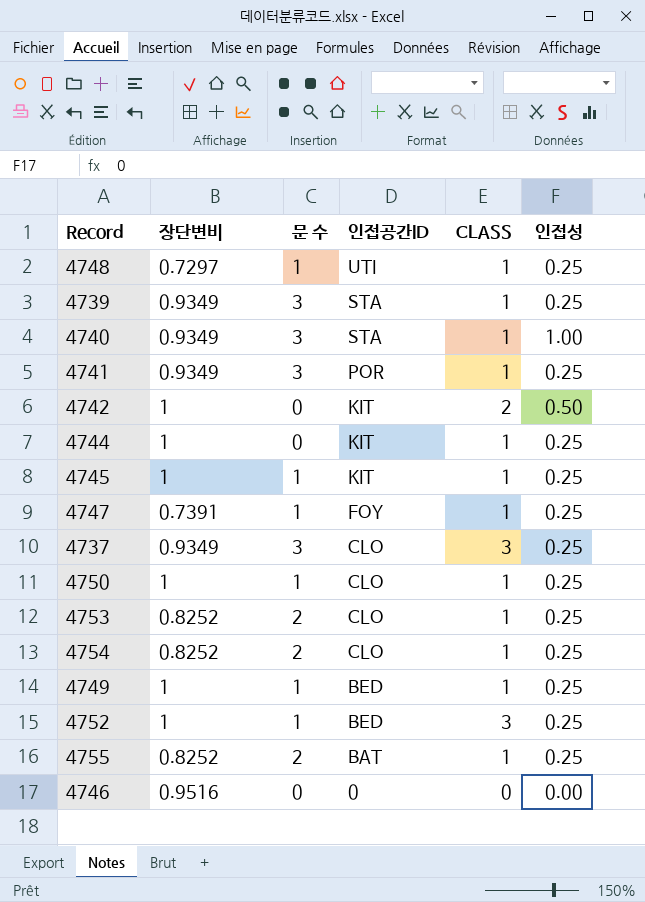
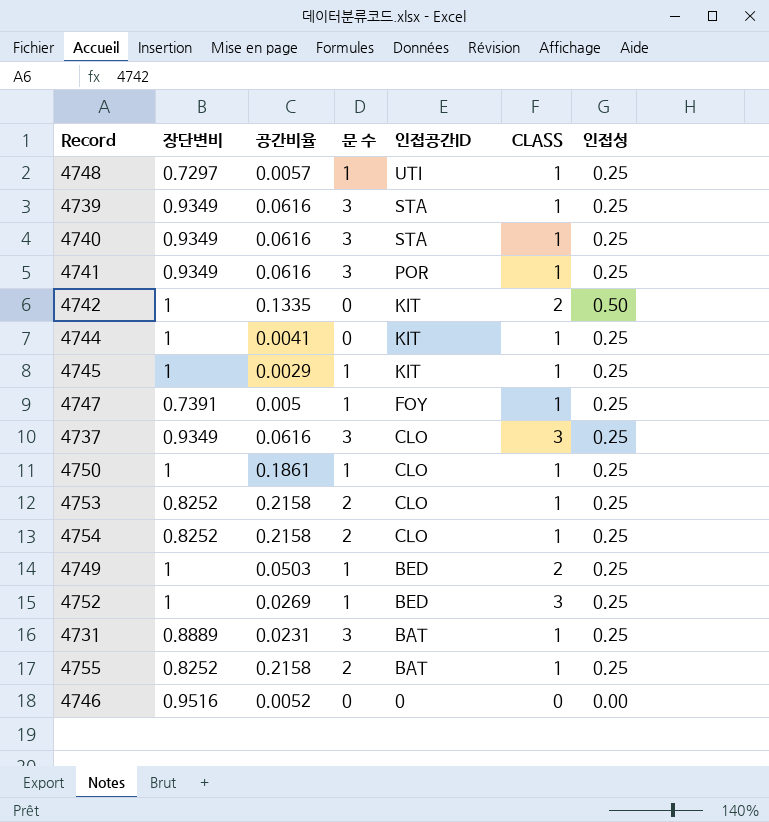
column 공간비율 | position: none -> 3
4740 | 인접성: 1.00 -> 0.25
4749 | CLASS: 1 -> 2
row 4731: none -> 0.8889 | 0.0231 | 3 | BAT | 1 | 0.25

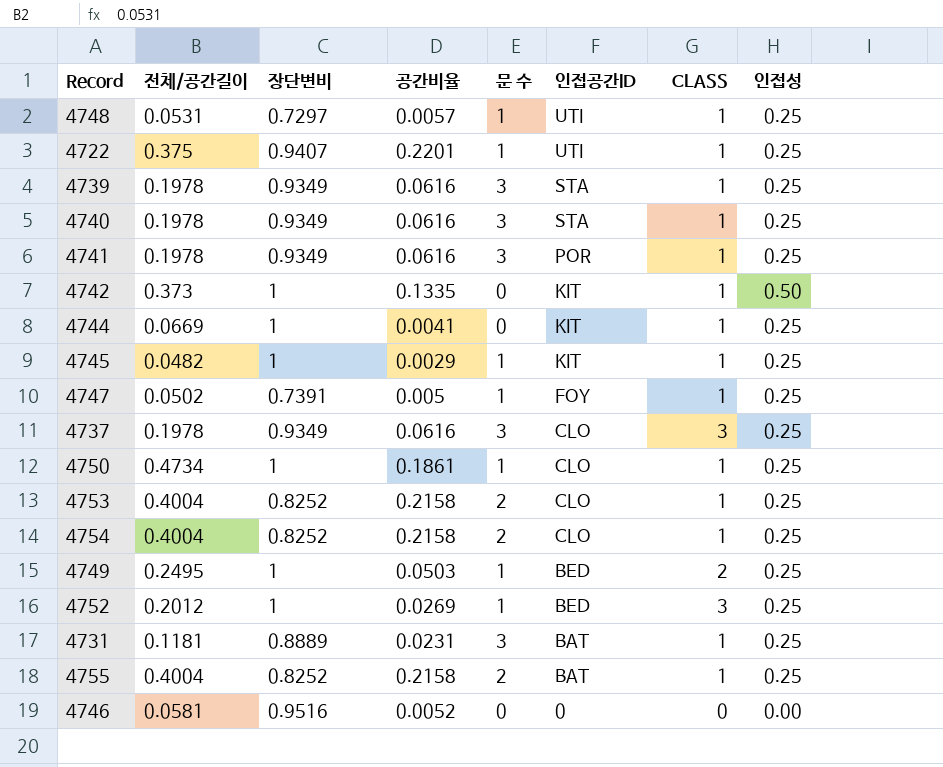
column 전체/공간길이 | position: none -> 2
row 4722: none -> 0.375 | 0.9407 | 0.2201 | 1 | UTI | 1 | 0.25
4742 | CLASS: 2 -> 1

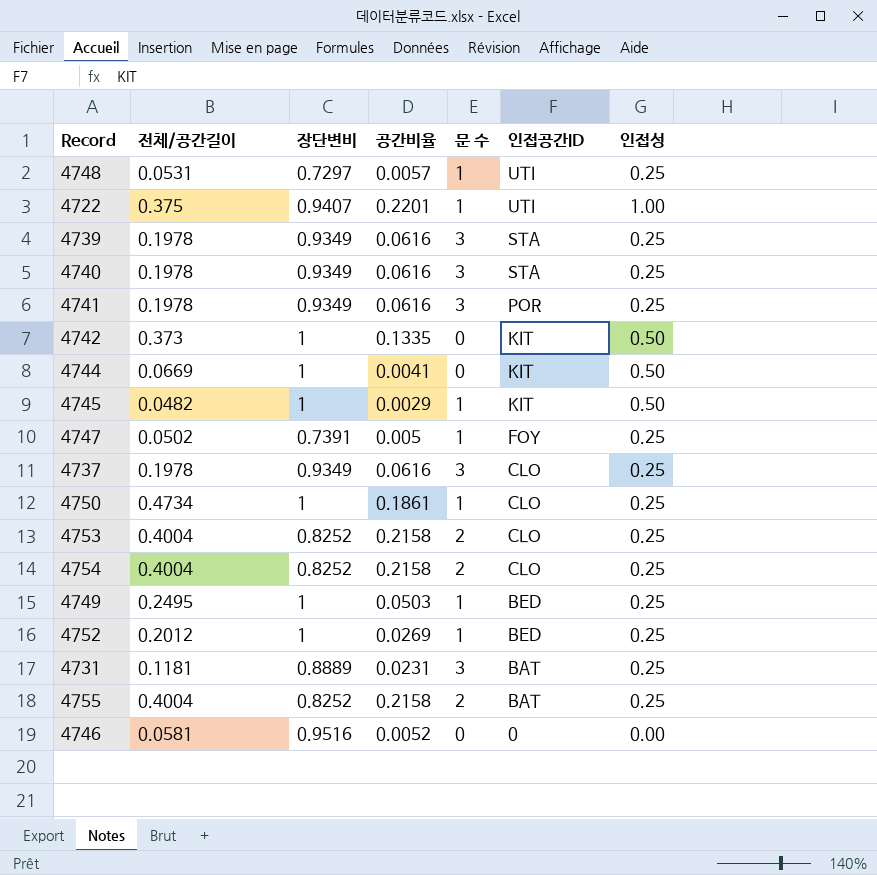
column CLASS | position: 7 -> none
4722 | 인접성: 0.25 -> 1.00
4744 | 인접성: 0.25 -> 0.50
4745 | 인접성: 0.25 -> 0.50

